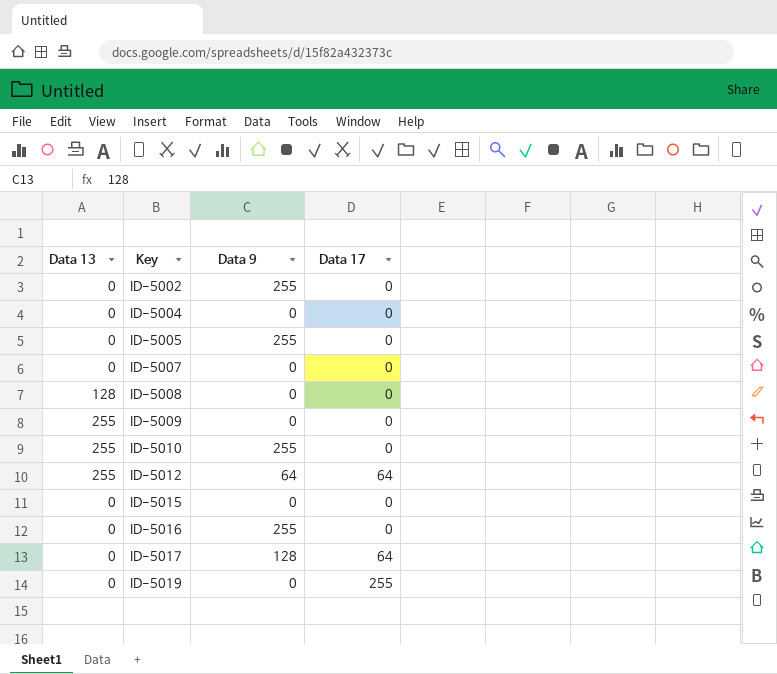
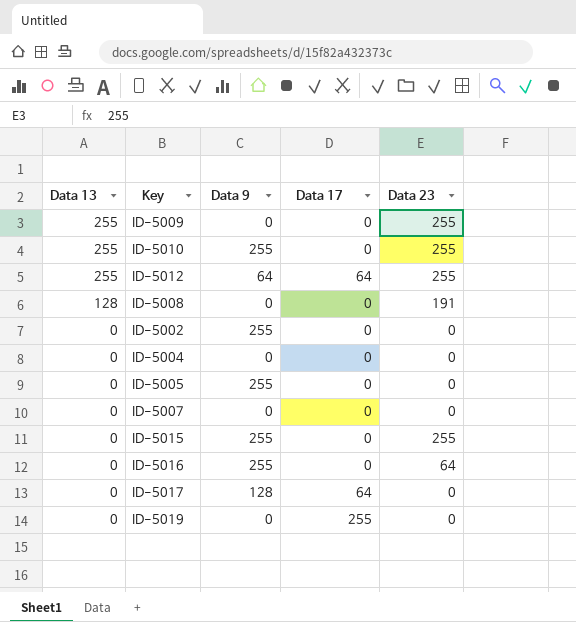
row order: Key ascending -> Data 13 descending
column Data 23 | position: none -> 5
ID-5015 | Data 9: 0 -> 255

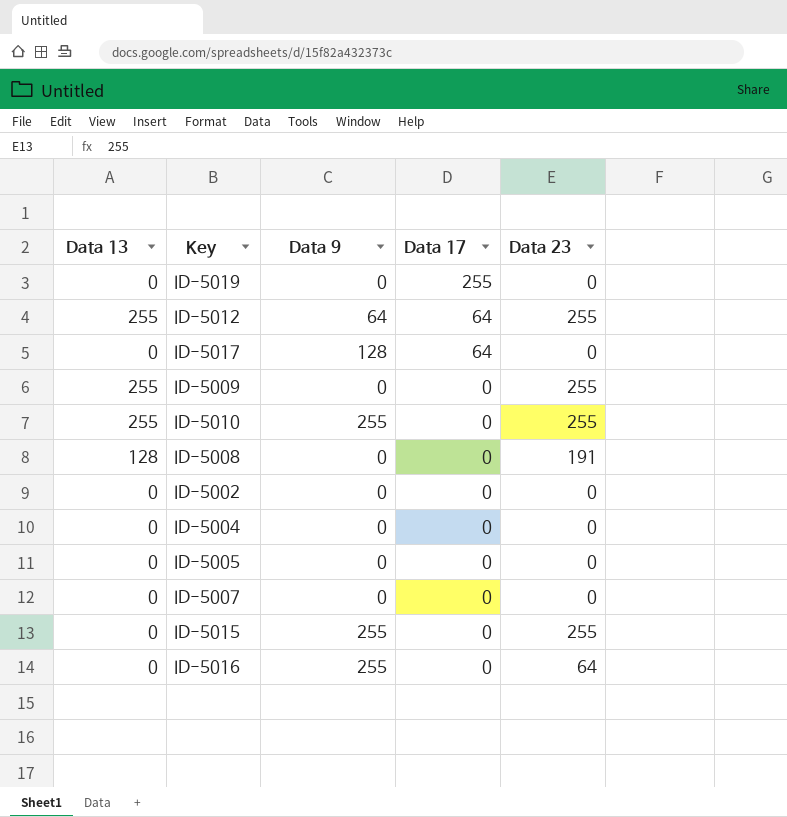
row order: Data 13 descending -> Data 17 descending
ID-5002 | Data 9: 255 -> 0
ID-5005 | Data 9: 255 -> 0

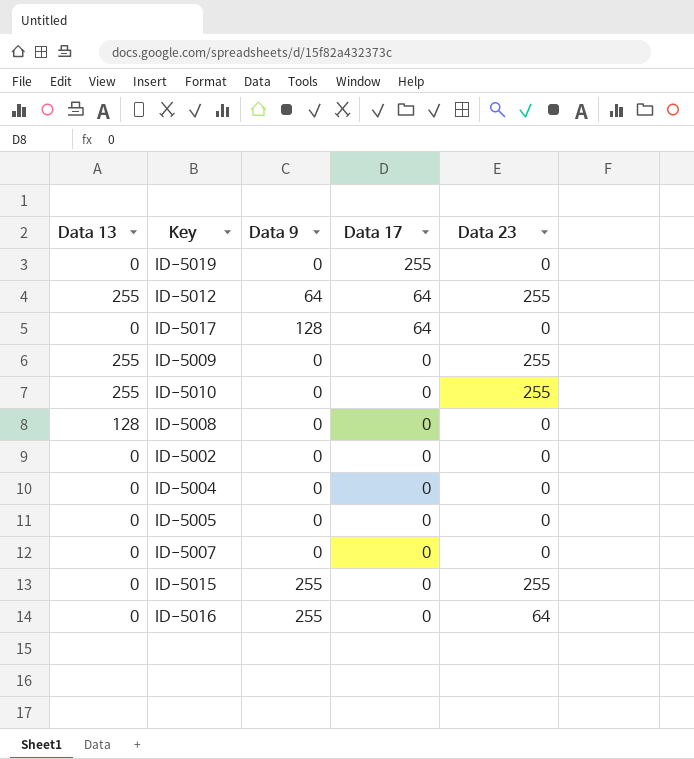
ID-5010 | Data 9: 255 -> 0
ID-5008 | Data 23: 191 -> 0

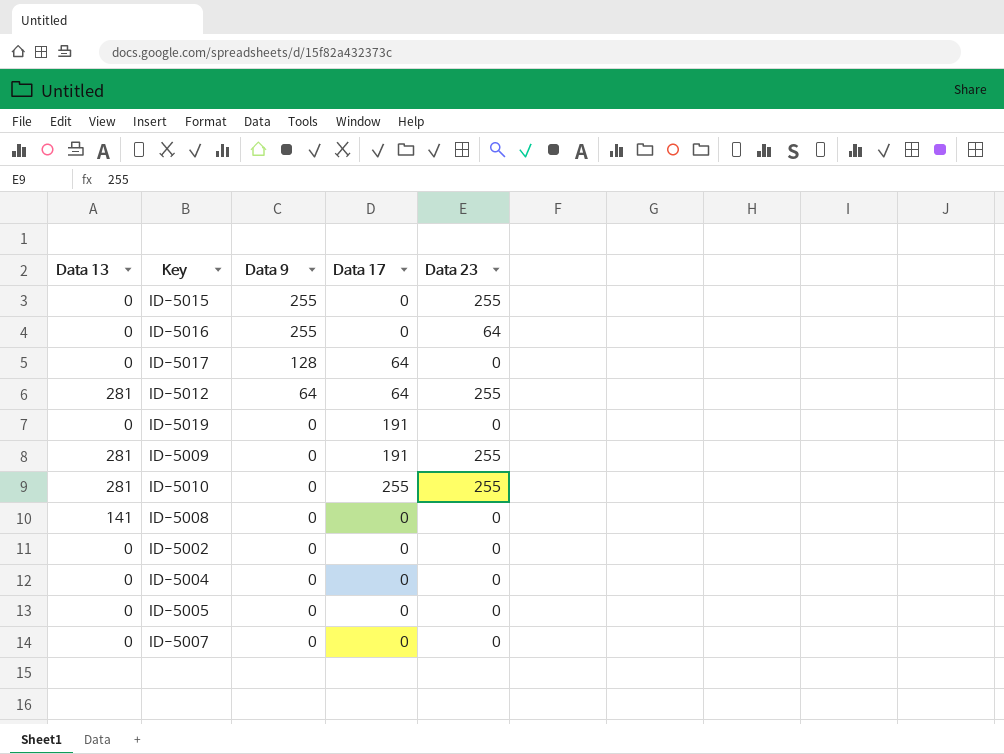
row order: Data 17 descending -> Data 9 descending
ID-5012 | Data 13: 255 -> 281
ID-5019 | Data 17: 255 -> 191
ID-5009 | Data 13: 255 -> 281
ID-5009 | Data 17: 0 -> 191
ID-5010 | Data 13: 255 -> 281
ID-5010 | Data 17: 0 -> 255
ID-5008 | Data 13: 128 -> 141

